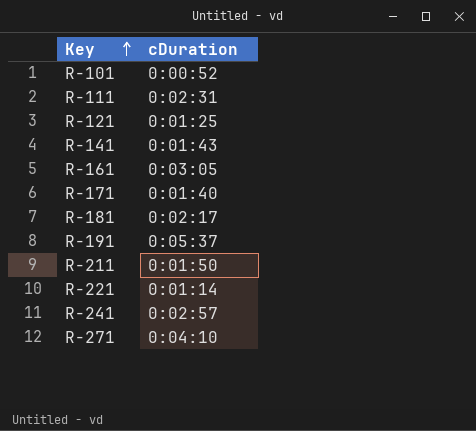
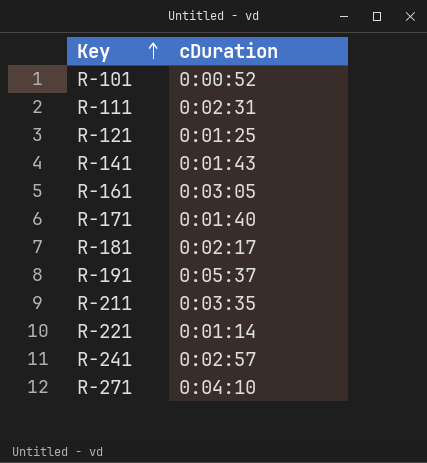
R-211 | cDuration: 0:01:50 -> 0:03:35

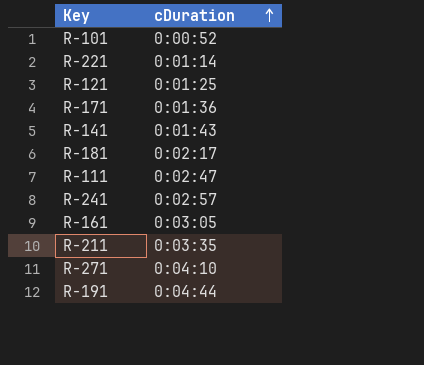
row order: Key ascending -> cDuration ascending
R-171 | cDuration: 0:01:40 -> 0:01:36
R-111 | cDuration: 0:02:31 -> 0:02:47
R-191 | cDuration: 0:05:37 -> 0:04:44

